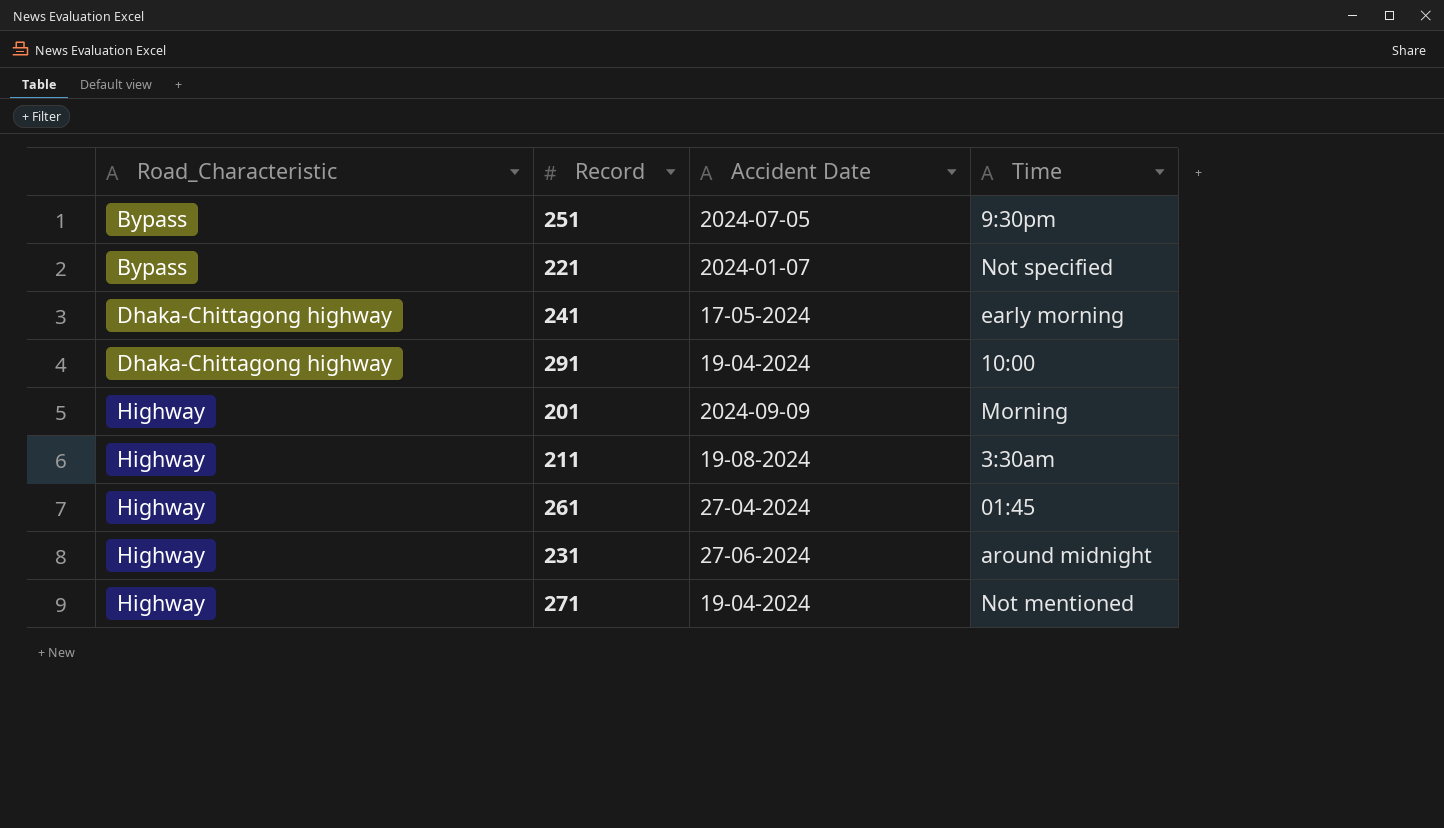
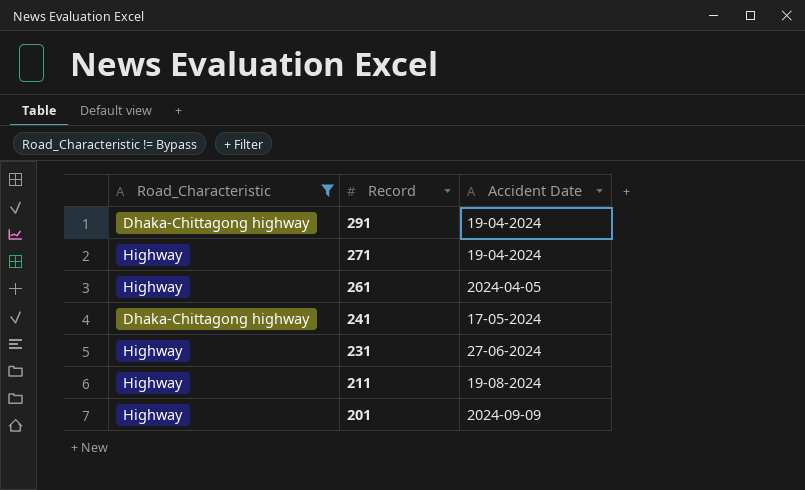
filter: none -> Road_Characteristic != Bypass
row order: Road_Characteristic ascending -> Record descending
column Time | position: 4 -> none
261 | Accident Date: 27-04-2024 -> 2024-04-05

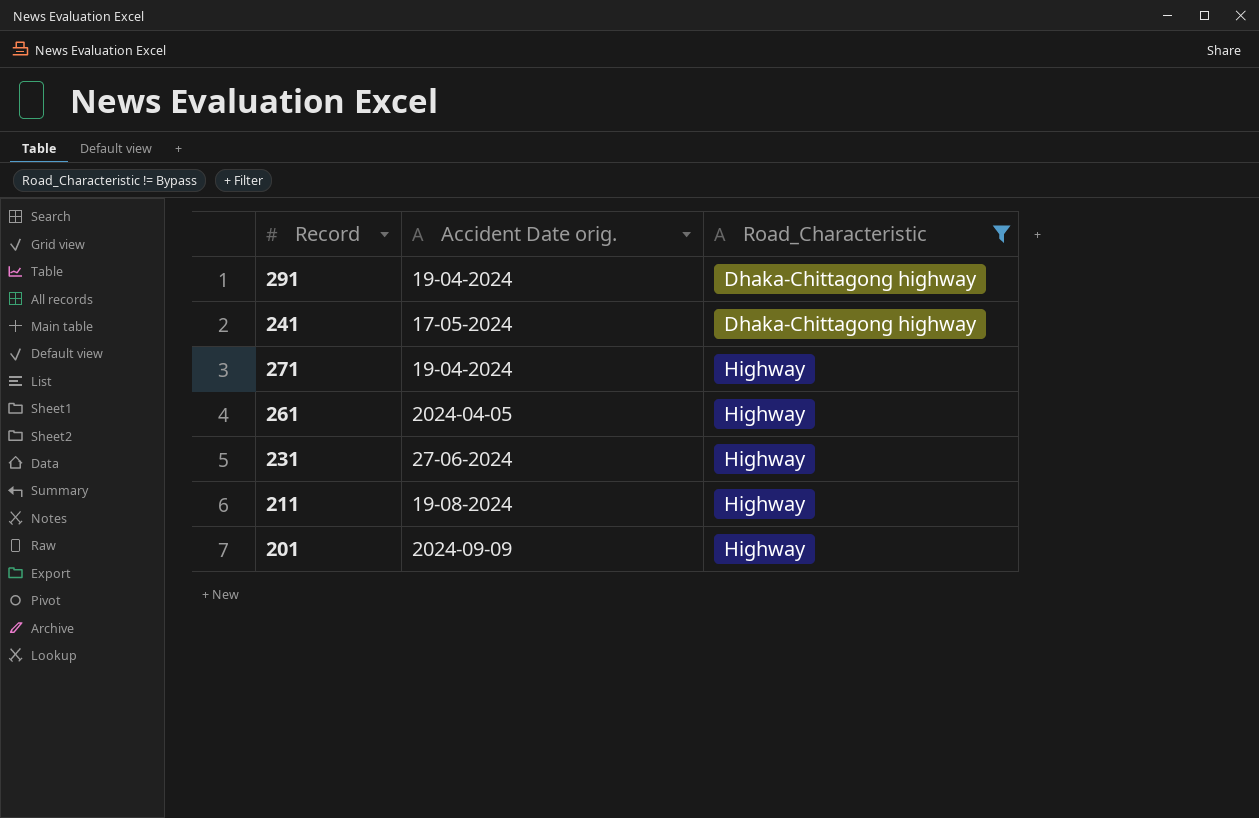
row order: Record descending -> Road_Characteristic ascending
column name: Accident Date -> Accident Date orig.
column Road_Characteristic | position: 1 -> 3

